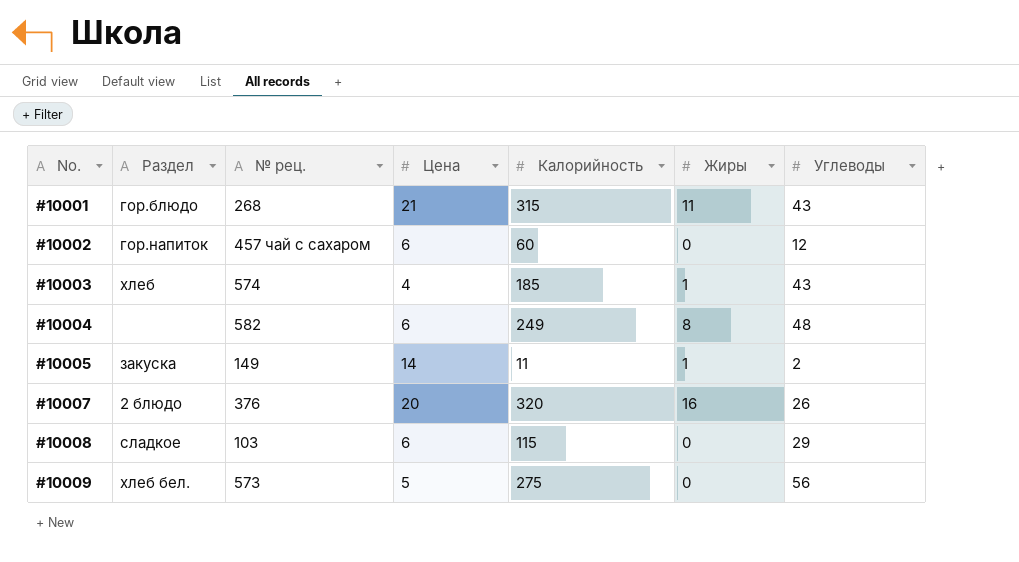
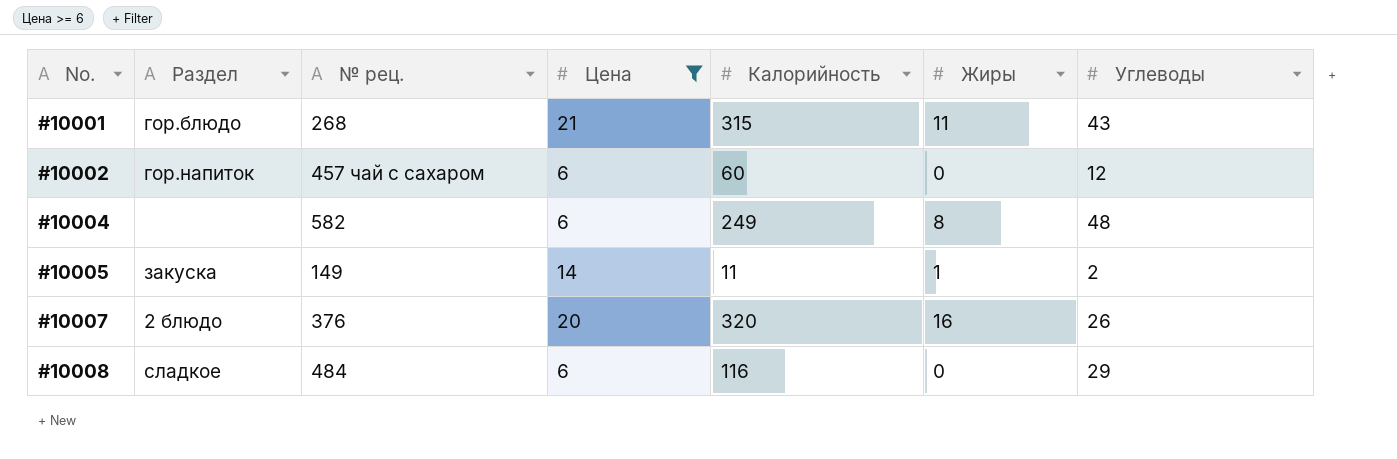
filter: none -> Цена >= 6
#10008 | № рец.: 103 -> 484
#10008 | Калорийность: 115 -> 116

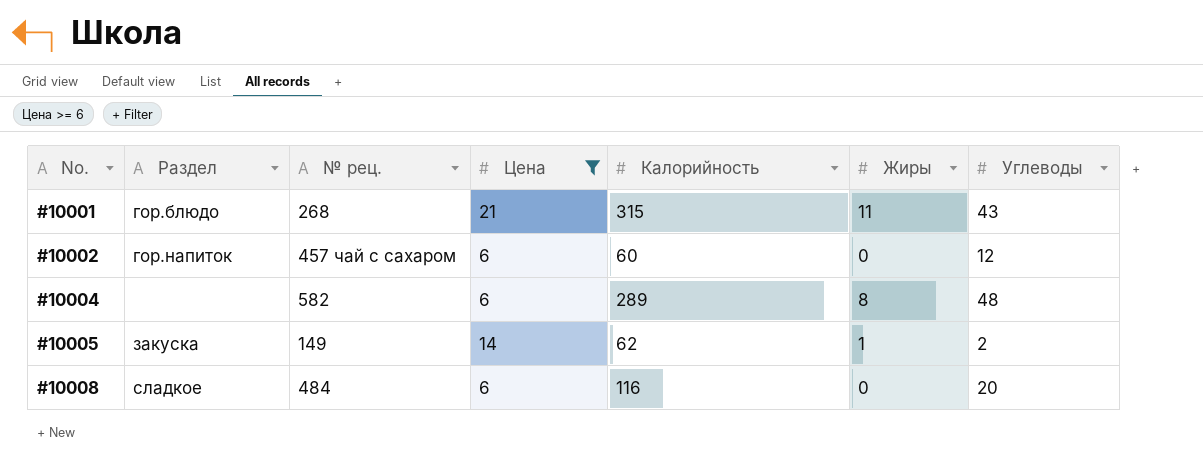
row #10007: 2 блюдо | 376 | 20 | 320 | 16 | 26 -> none
#10004 | Калорийность: 249 -> 289
#10005 | Калорийность: 11 -> 62
#10008 | Углеводы: 29 -> 20

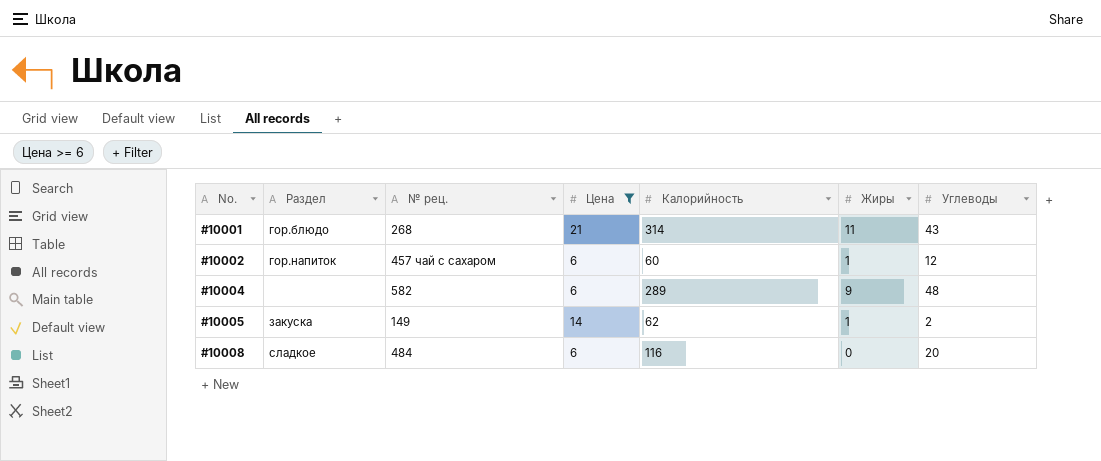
#10001 | Калорийность: 315 -> 314
#10002 | Жиры: 0 -> 1
#10004 | Жиры: 8 -> 9

